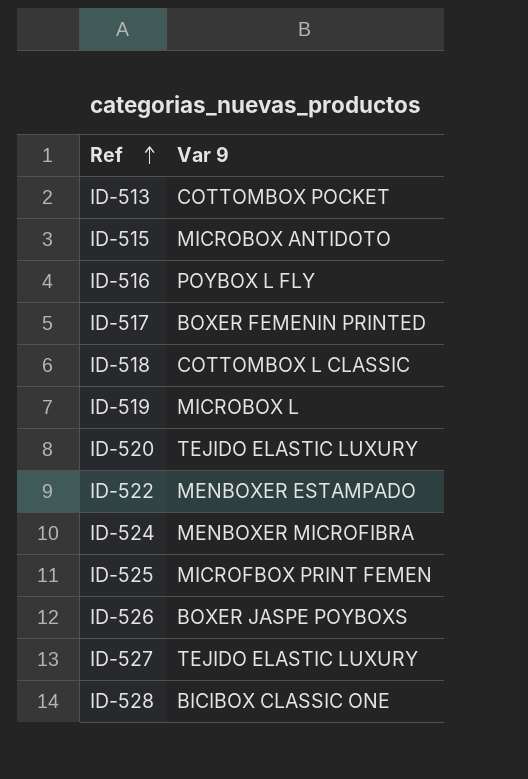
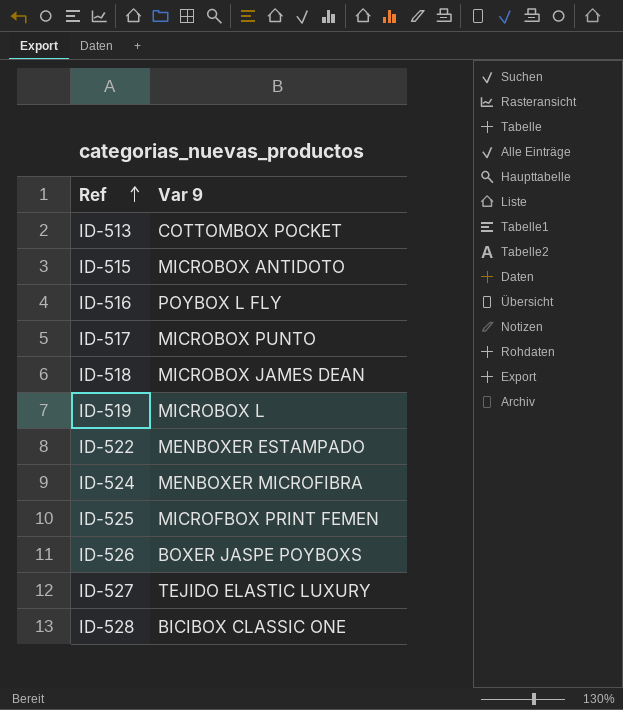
row ID-520: TEJIDO ELASTIC LUXURY -> none
ID-517 | Var 9: BOXER FEMENIN PRINTED -> MICROBOX PUNTO
ID-518 | Var 9: COTTOMBOX L CLASSIC -> MICROBOX JAMES DEAN

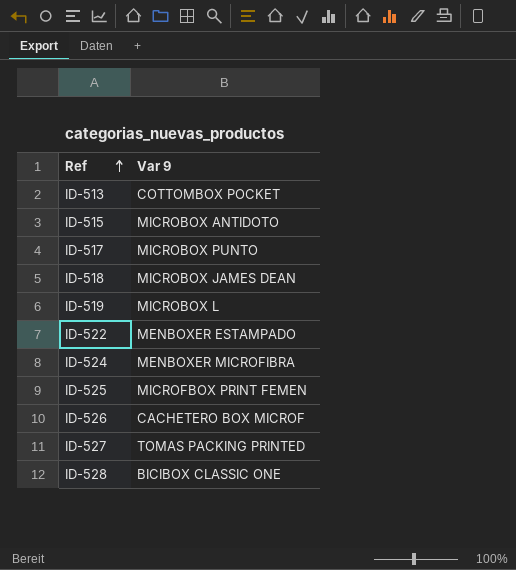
row ID-516: POYBOX L FLY -> none
ID-526 | Var 9: BOXER JASPE POYBOXS -> CACHETERO BOX MICROF
ID-527 | Var 9: TEJIDO ELASTIC LUXURY -> TOMAS PACKING PRINTED

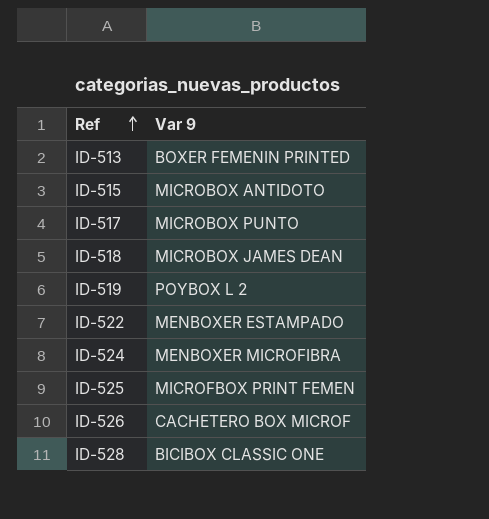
row ID-527: TOMAS PACKING PRINTED -> none
ID-513 | Var 9: COTTOMBOX POCKET -> BOXER FEMENIN PRINTED
ID-519 | Var 9: MICROBOX L -> POYBOX L 2

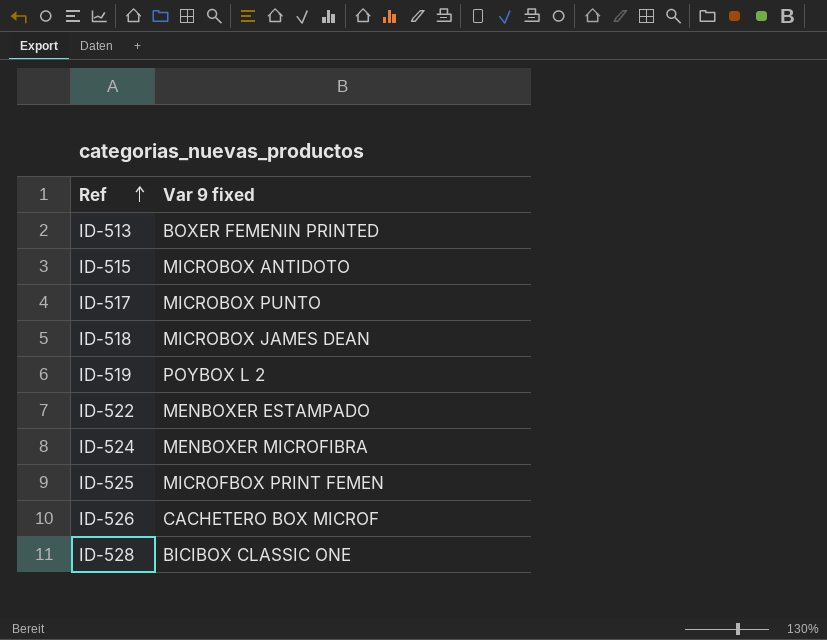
column name: Var 9 -> Var 9 fixed

